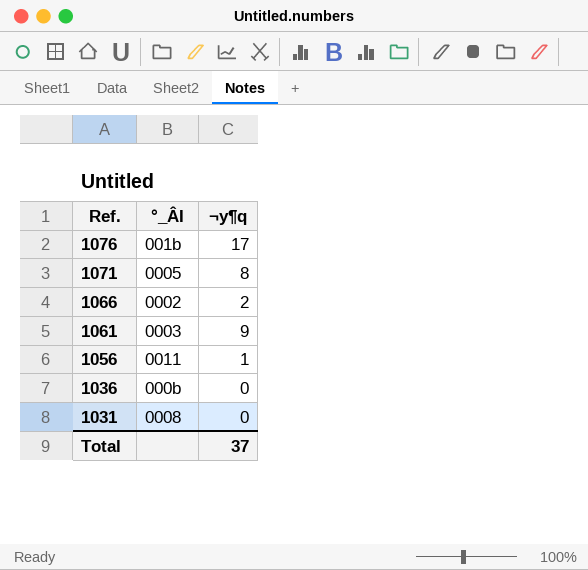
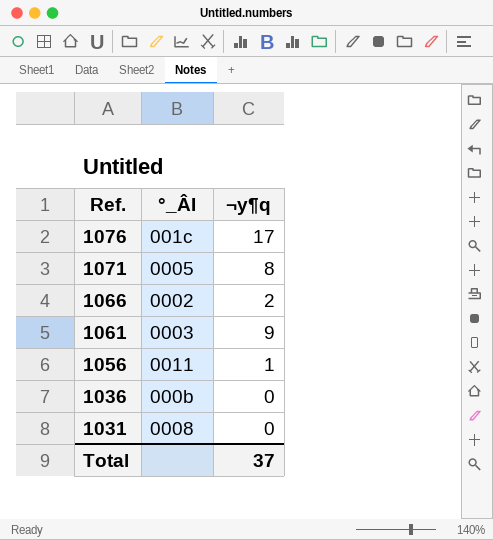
1076 | °_ÂI: 001b -> 001c

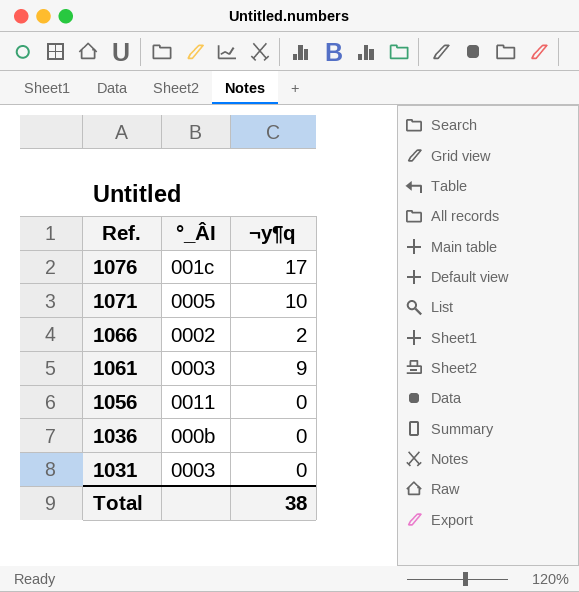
1071 | ¬y¶q: 8 -> 10
1056 | ¬y¶q: 1 -> 0
1031 | °_ÂI: 0008 -> 0003
Total | ¬y¶q: 37 -> 38

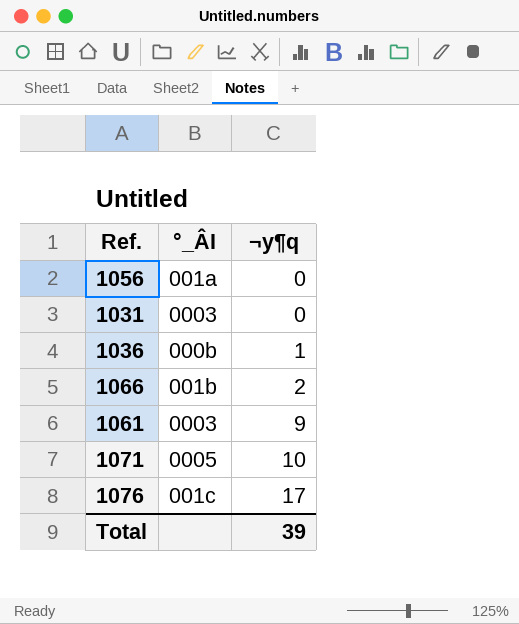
row order: Ref. descending -> ¬y¶q ascending
1056 | °_ÂI: 0011 -> 001a
1036 | ¬y¶q: 0 -> 1
1066 | °_ÂI: 0002 -> 001b
Total | ¬y¶q: 38 -> 39

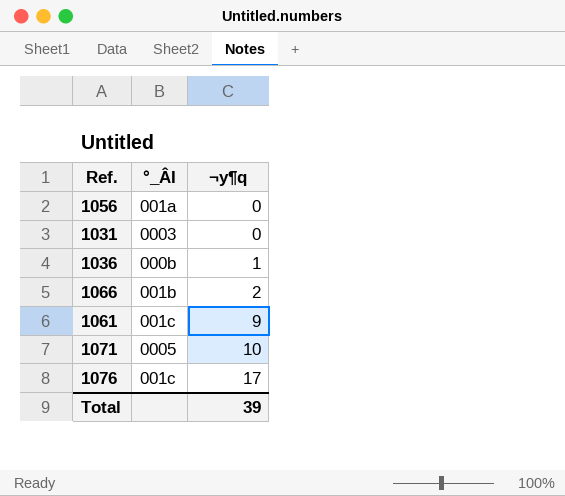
1061 | °_ÂI: 0003 -> 001c

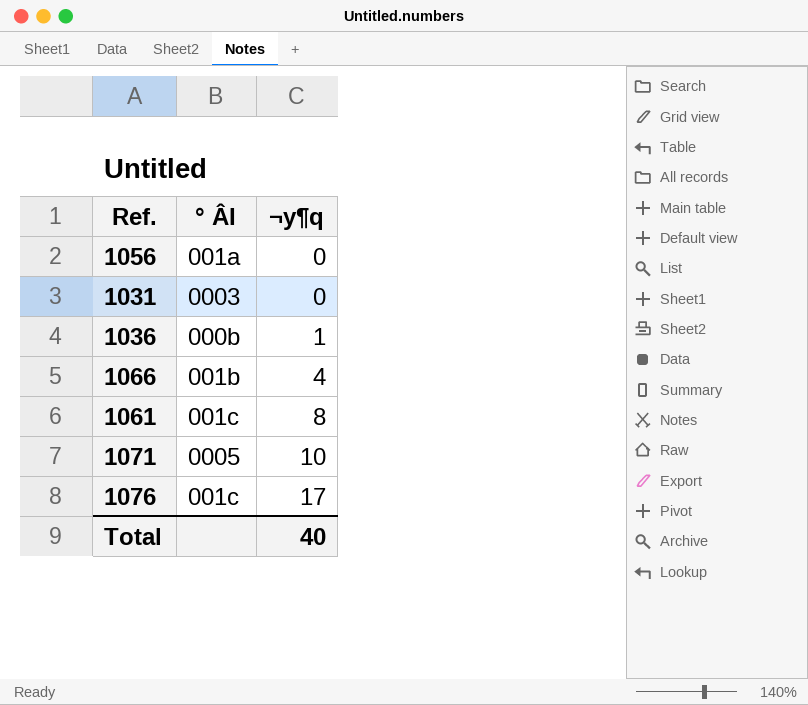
column name: °_ÂI -> ° ÂI
1066 | ¬y¶q: 2 -> 4
1061 | ¬y¶q: 9 -> 8
Total | ¬y¶q: 39 -> 40

